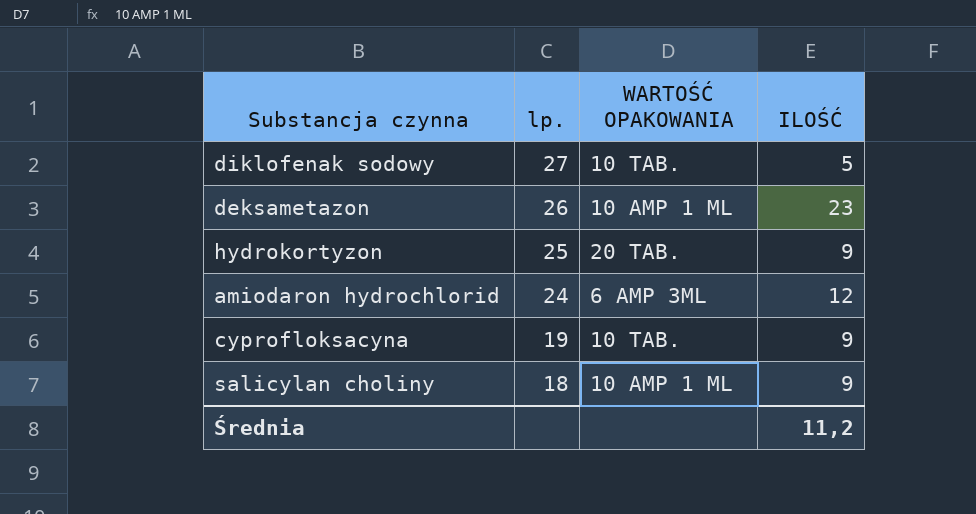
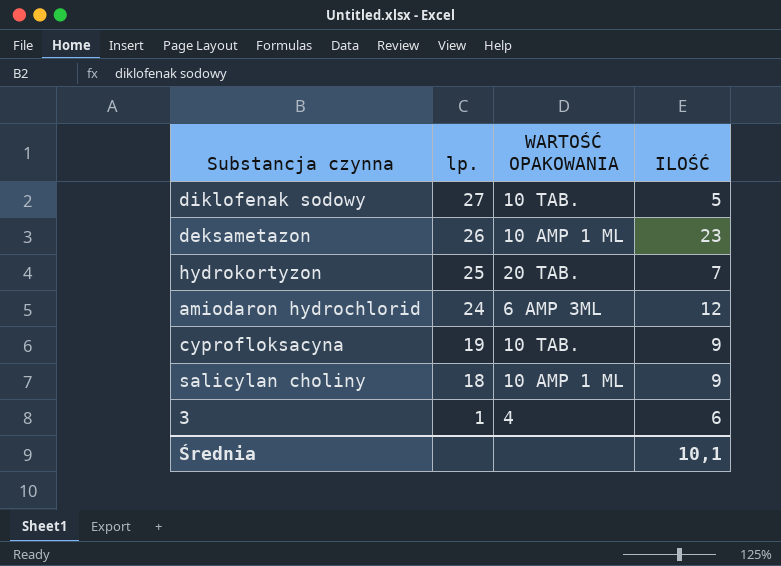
hydrokortyzon | ILOŚĆ: 9 -> 7
row 3: none -> 1 | 4 | 6
Średnia | ILOŚĆ: 11,2 -> 10,1

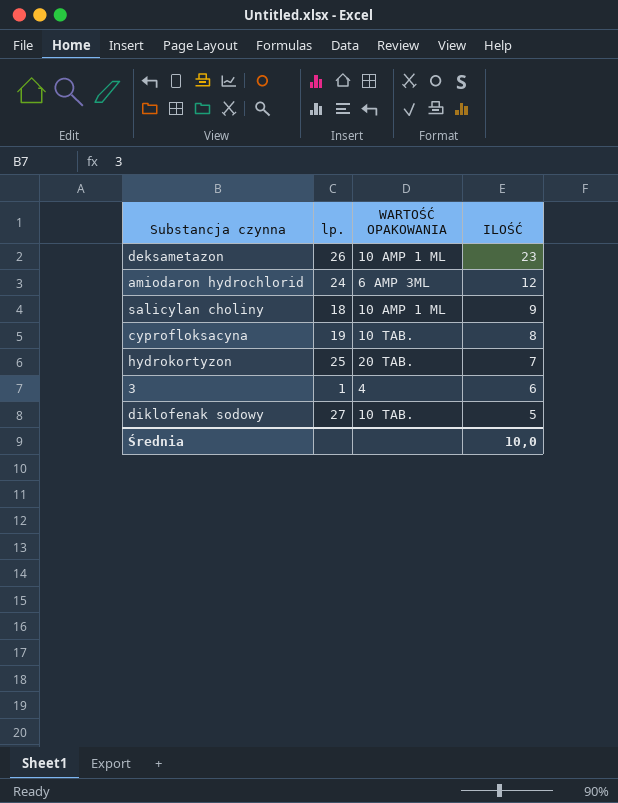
row order: lp. descending -> ILOŚĆ descending
cyprofloksacyna | ILOŚĆ: 9 -> 8
Średnia | ILOŚĆ: 10,1 -> 10,0

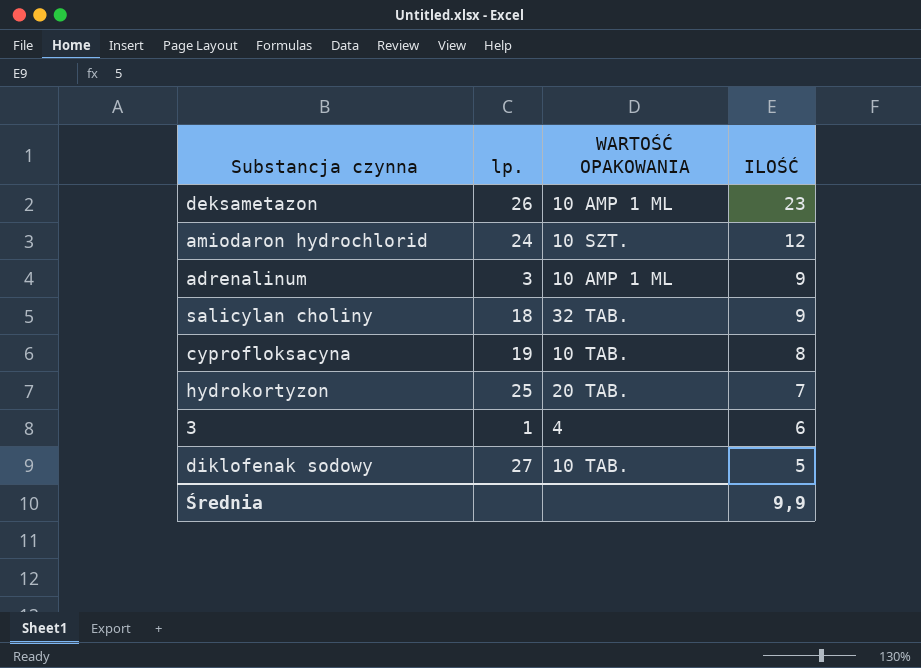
amiodaron hydrochlorid | WARTOŚĆ OPAKOWANIA: 6 AMP 3ML -> 10 SZT.
row adrenalinum: none -> 3 | 10 AMP 1 ML | 9
salicylan choliny | WARTOŚĆ OPAKOWANIA: 10 AMP 1 ML -> 32 TAB.
Średnia | ILOŚĆ: 10,0 -> 9,9

